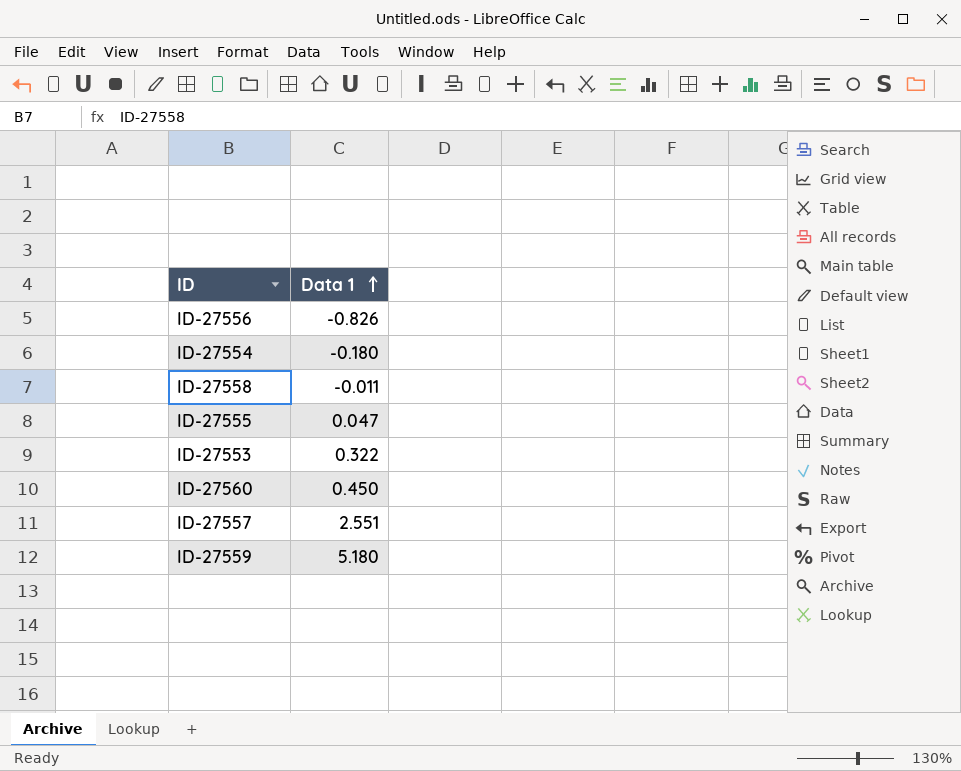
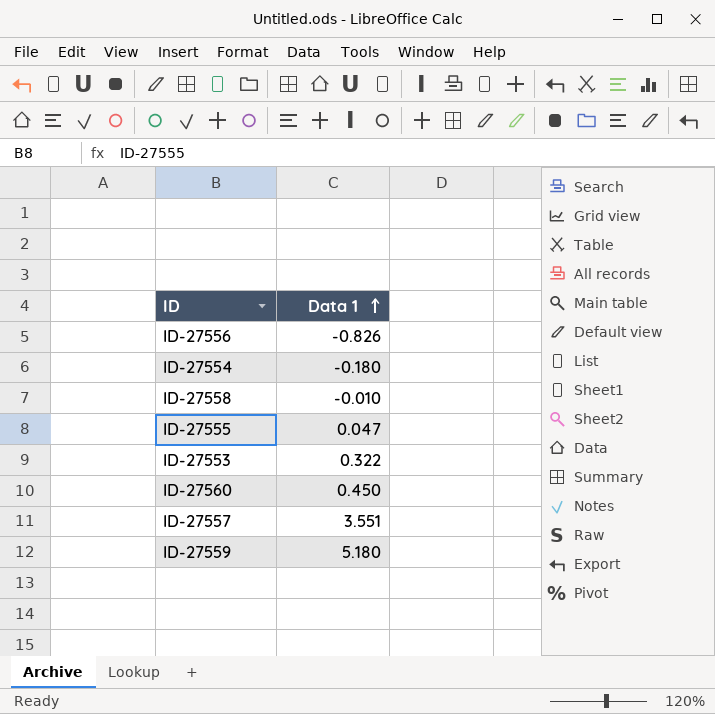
ID-27558 | Data 1: -0.011 -> -0.010
ID-27557 | Data 1: 2.551 -> 3.551

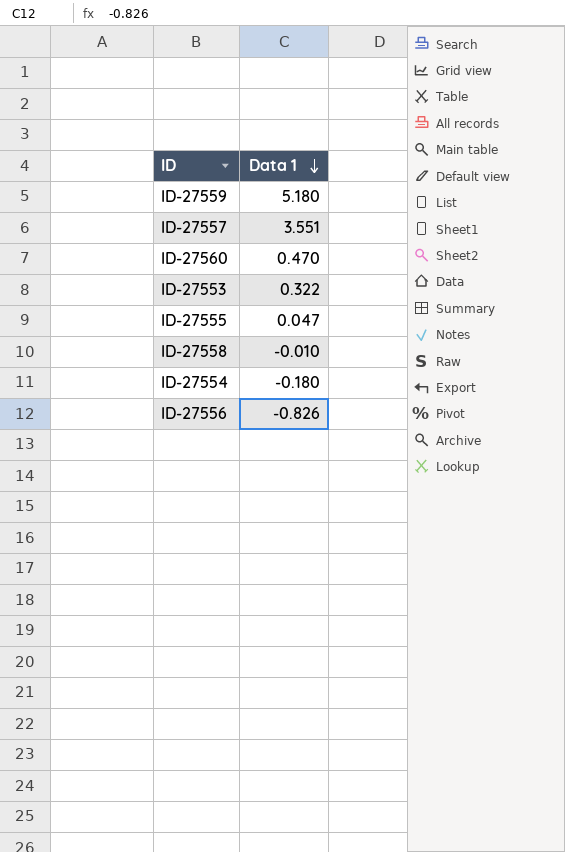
row order: Data 1 ascending -> Data 1 descending
ID-27560 | Data 1: 0.450 -> 0.470

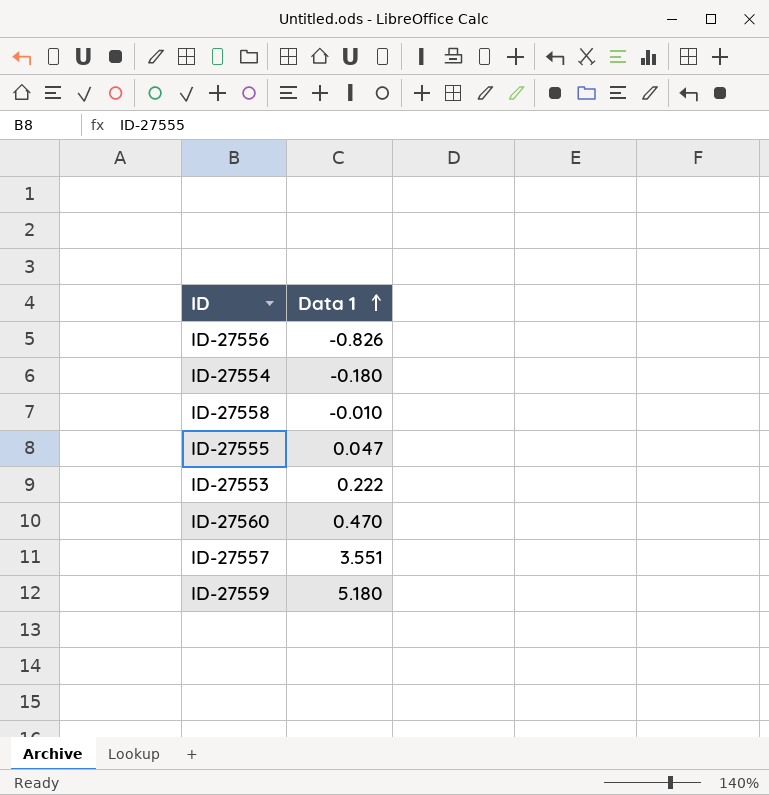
row order: Data 1 descending -> Data 1 ascending
ID-27553 | Data 1: 0.322 -> 0.222

